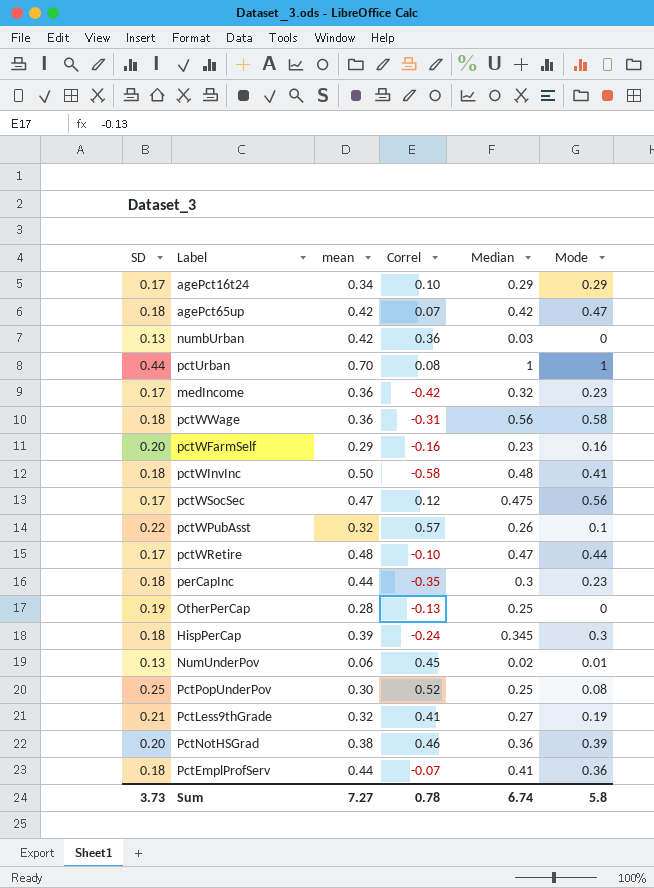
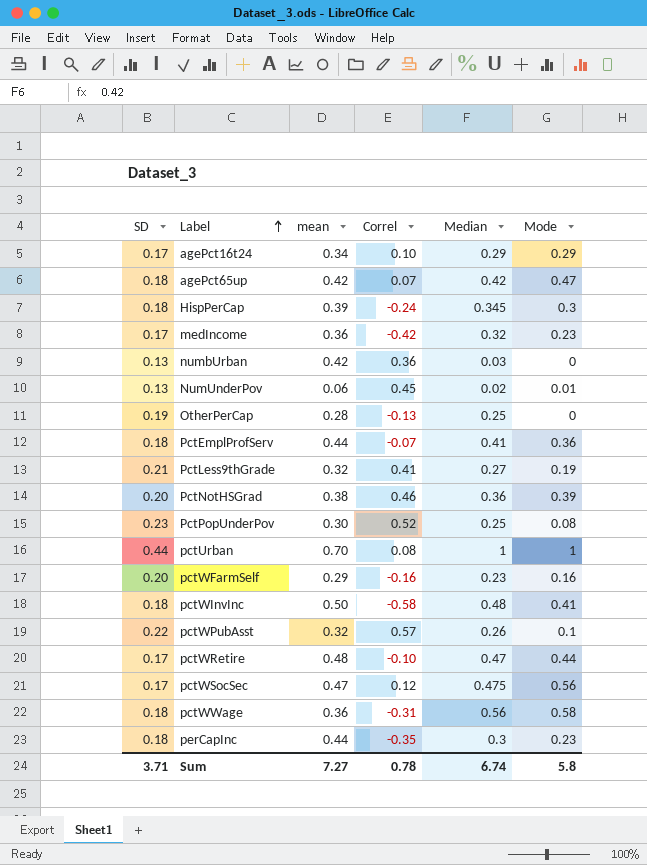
row order: none -> Label ascending
PctPopUnderPov | SD: 0.25 -> 0.23
Sum | SD: 3.73 -> 3.71

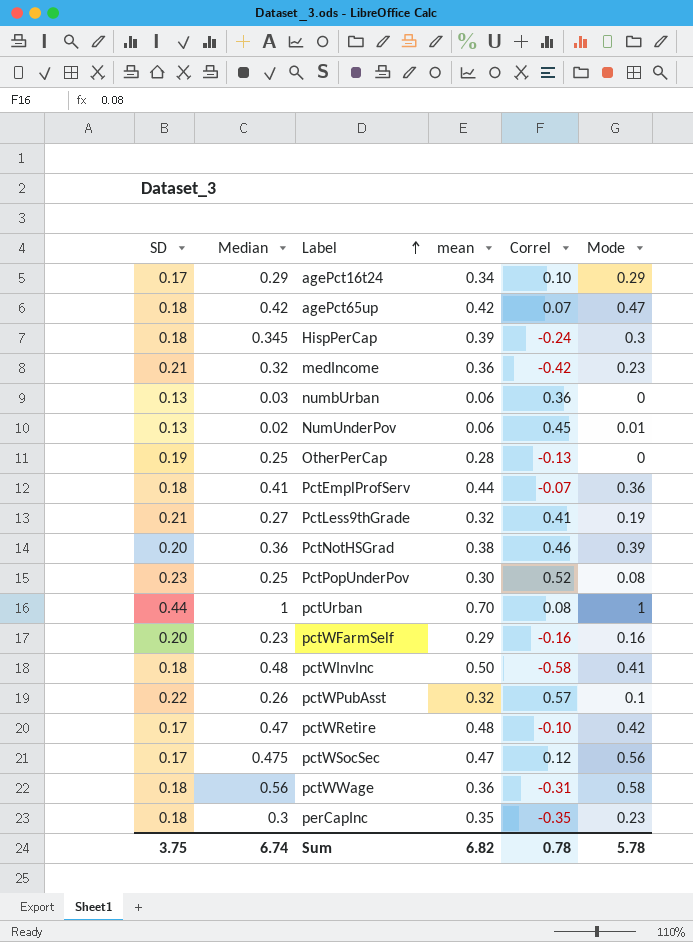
column Median | position: 5 -> 2
medIncome | SD: 0.17 -> 0.21
numbUrban | mean: 0.42 -> 0.06
pctWRetire | Mode: 0.44 -> 0.42
perCapInc | mean: 0.44 -> 0.35
Sum | SD: 3.71 -> 3.75
Sum | mean: 7.27 -> 6.82
Sum | Mode: 5.8 -> 5.78

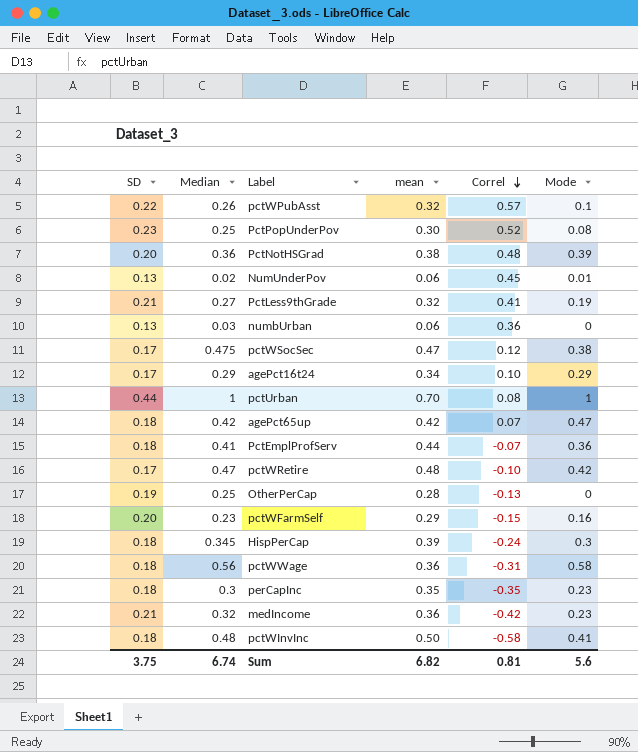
row order: Label ascending -> Correl descending
PctNotHSGrad | Correl: 0.46 -> 0.48
pctWSocSec | Mode: 0.56 -> 0.38
pctWFarmSelf | Correl: -0.16 -> -0.15
Sum | Correl: 0.78 -> 0.81
Sum | Mode: 5.78 -> 5.6

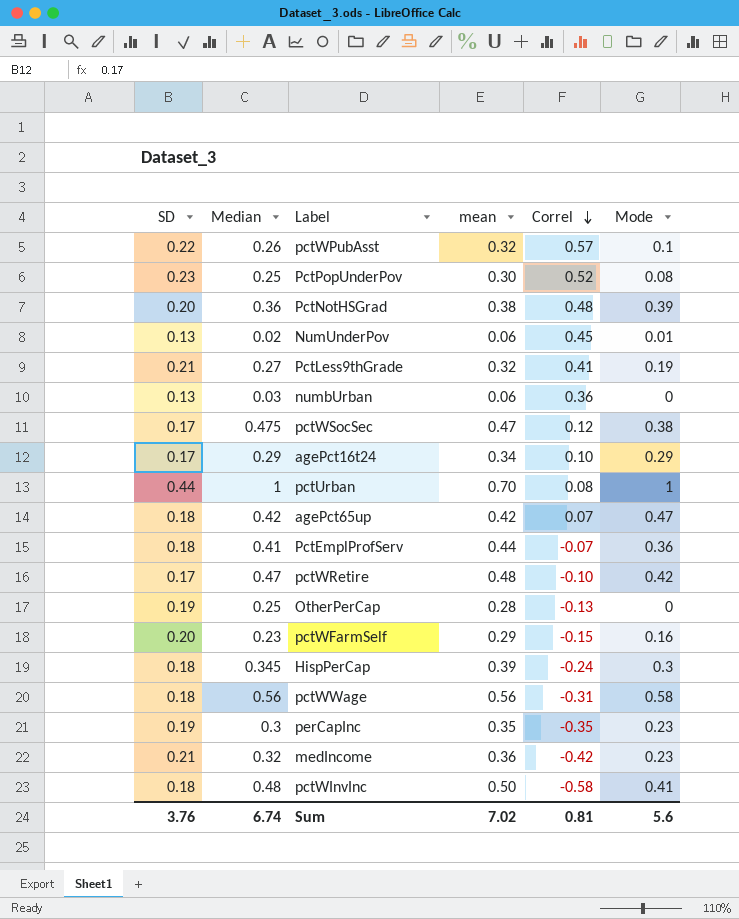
pctWWage | mean: 0.36 -> 0.56
perCapInc | SD: 0.18 -> 0.19
Sum | SD: 3.75 -> 3.76
Sum | mean: 6.82 -> 7.02

